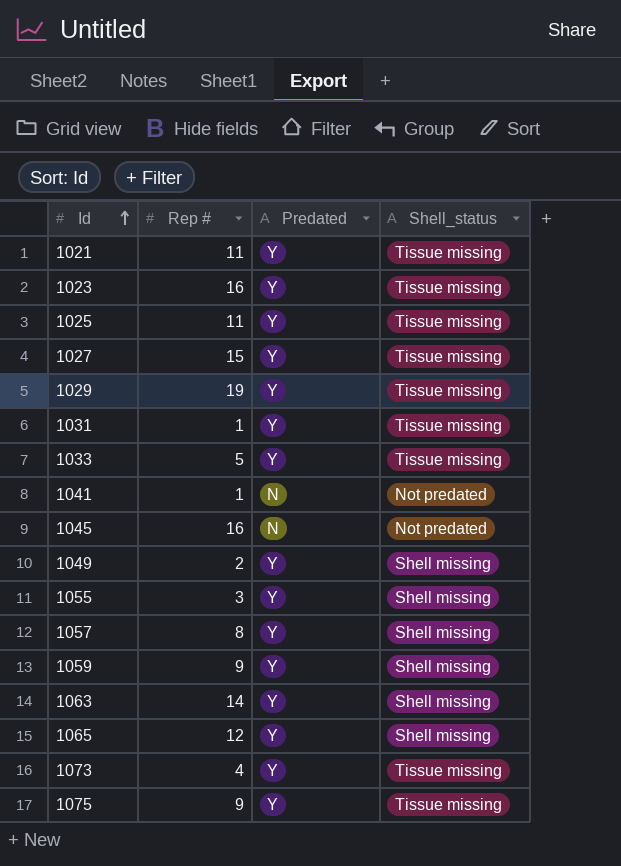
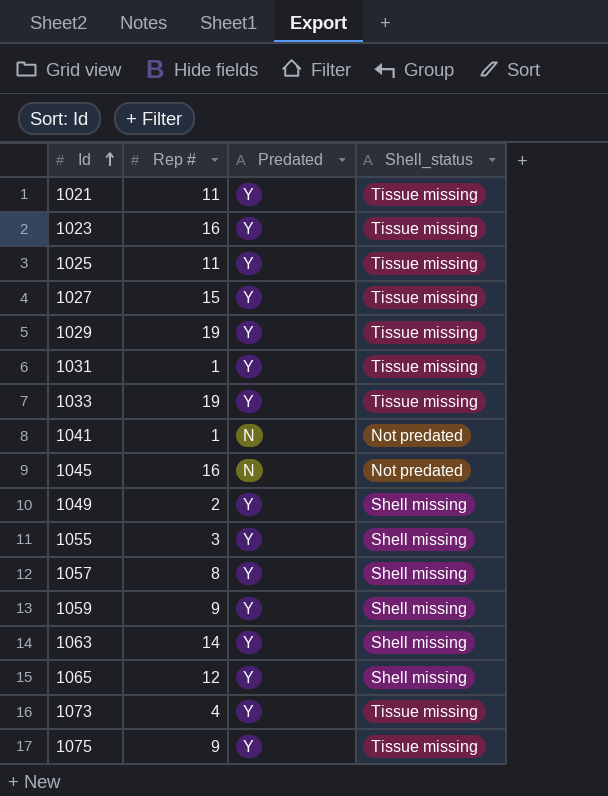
1033 | Rep #: 5 -> 19

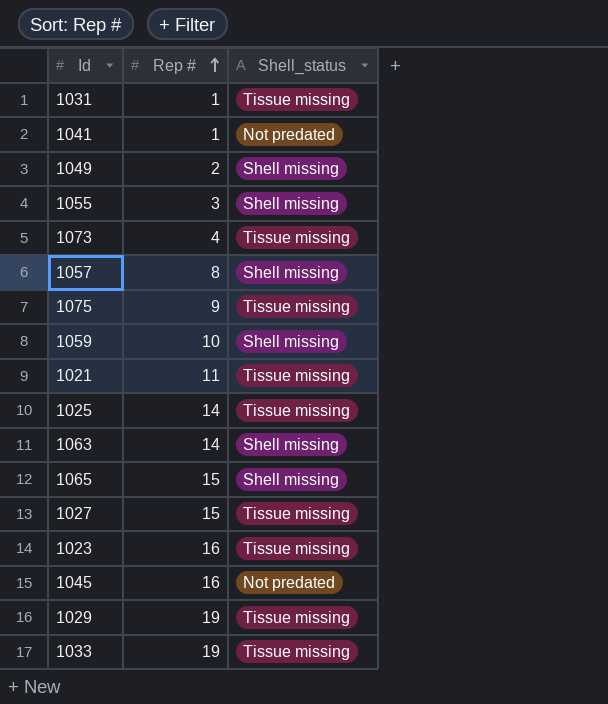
row order: Id ascending -> Rep # ascending
column Predated | position: 3 -> none
1059 | Rep #: 9 -> 10
1025 | Rep #: 11 -> 14
1065 | Rep #: 12 -> 15

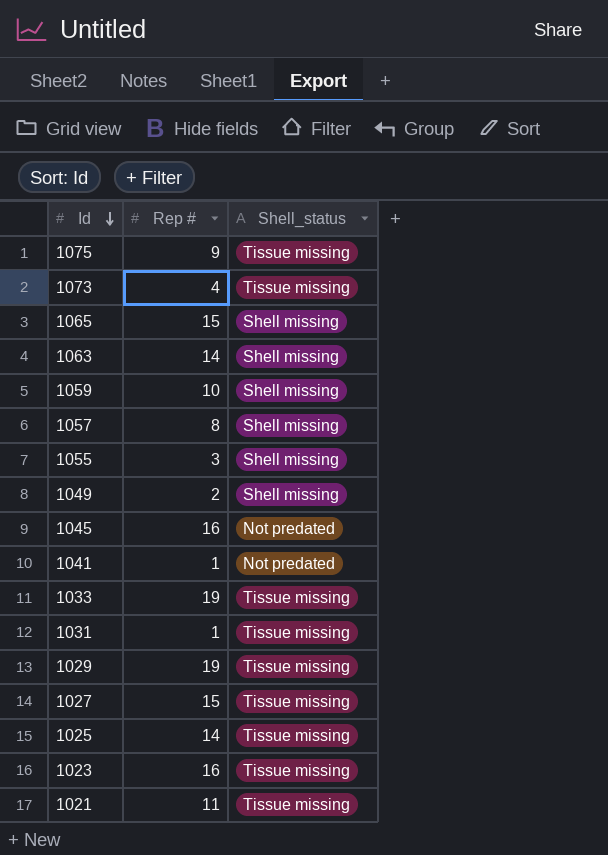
row order: Rep # ascending -> Id descending

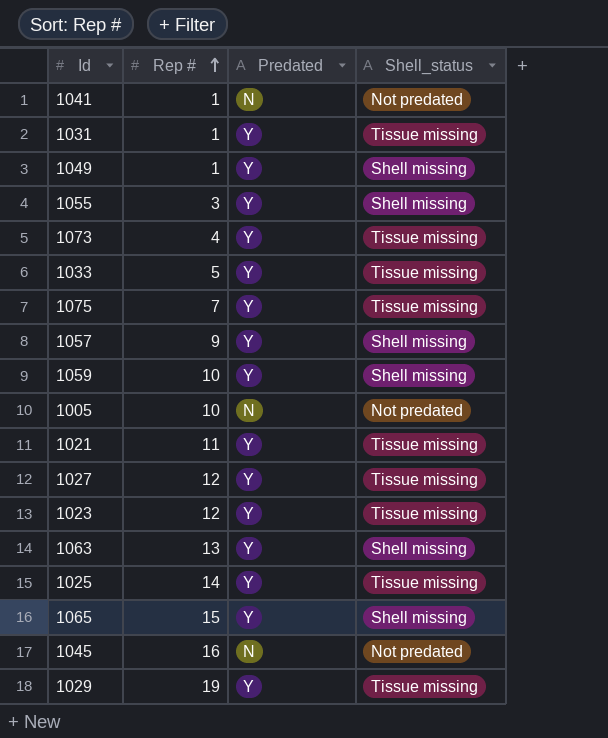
row order: Id descending -> Rep # ascending
column Predated | position: none -> 3
1049 | Rep #: 2 -> 1
1033 | Rep #: 19 -> 5
1075 | Rep #: 9 -> 7
1057 | Rep #: 8 -> 9
row 1005: none -> 10 | N | Not predated
1027 | Rep #: 15 -> 12
1023 | Rep #: 16 -> 12
1063 | Rep #: 14 -> 13

